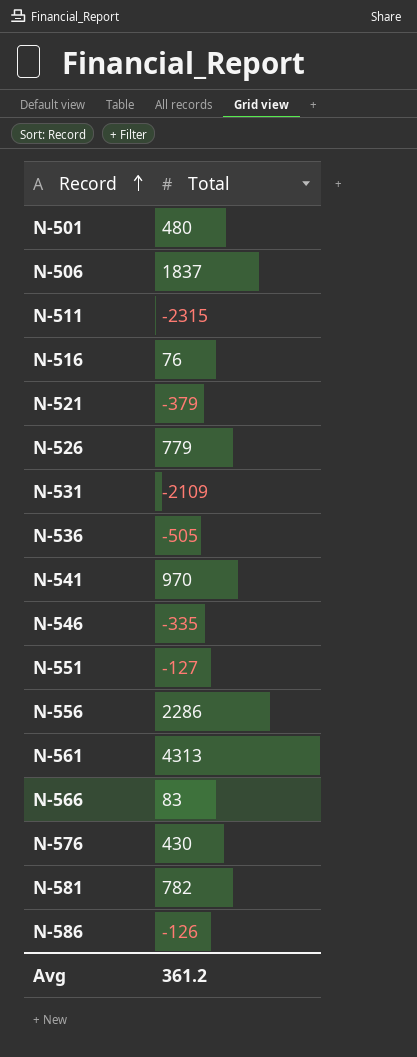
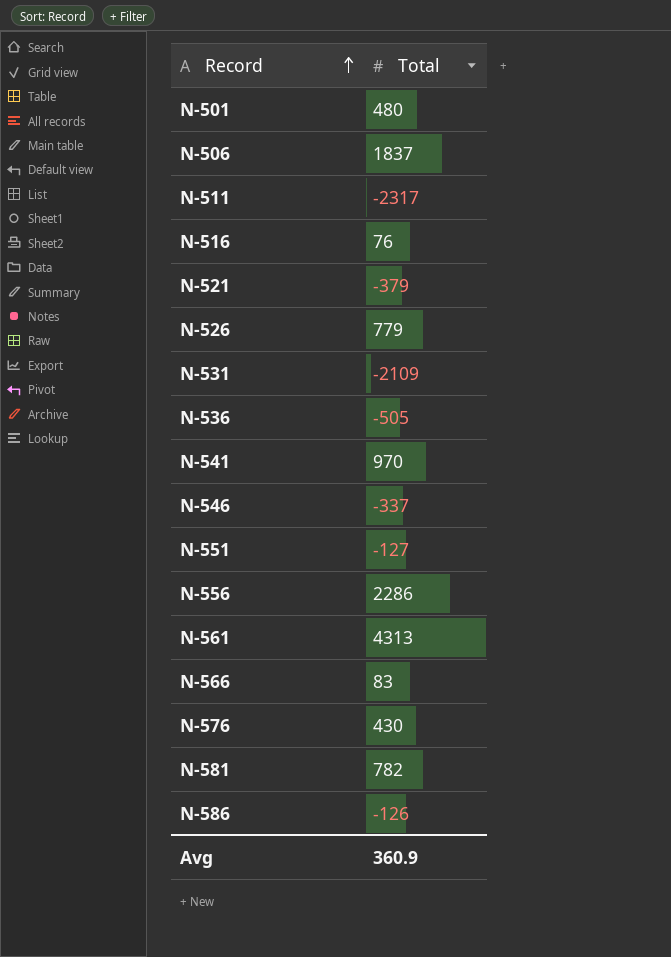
N-511 | Total: -2315 -> -2317
N-546 | Total: -335 -> -337
Avg | Total: 361.2 -> 360.9

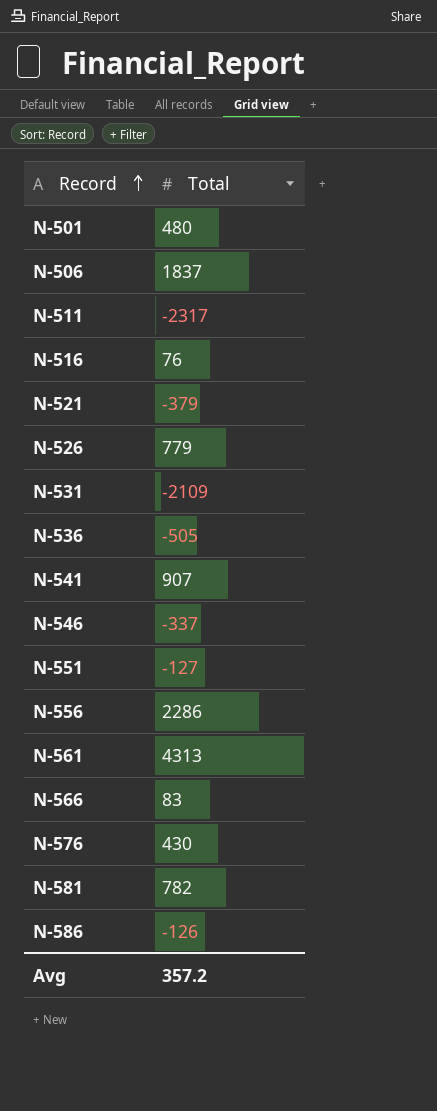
N-541 | Total: 970 -> 907
Avg | Total: 360.9 -> 357.2

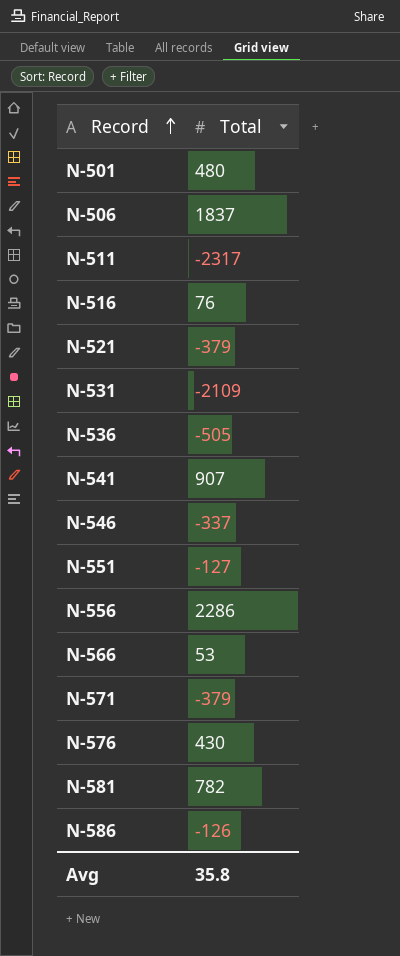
row N-526: 779 -> none
row N-561: 4313 -> none
N-566 | Total: 83 -> 53
row N-571: none -> -379
Avg | Total: 357.2 -> 35.8

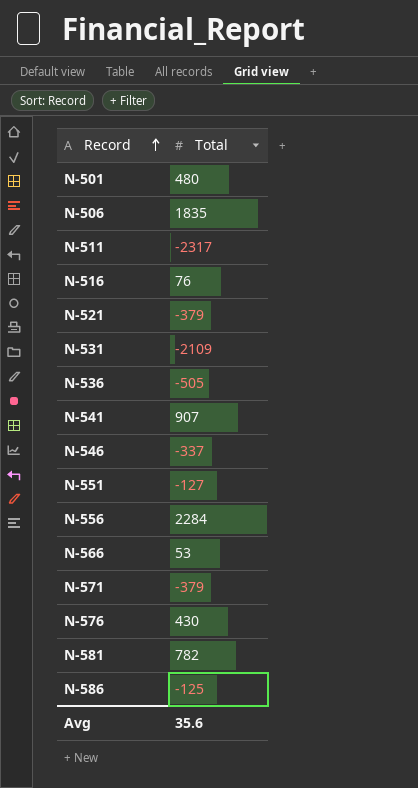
N-506 | Total: 1837 -> 1835
N-556 | Total: 2286 -> 2284
N-586 | Total: -126 -> -125
Avg | Total: 35.8 -> 35.6

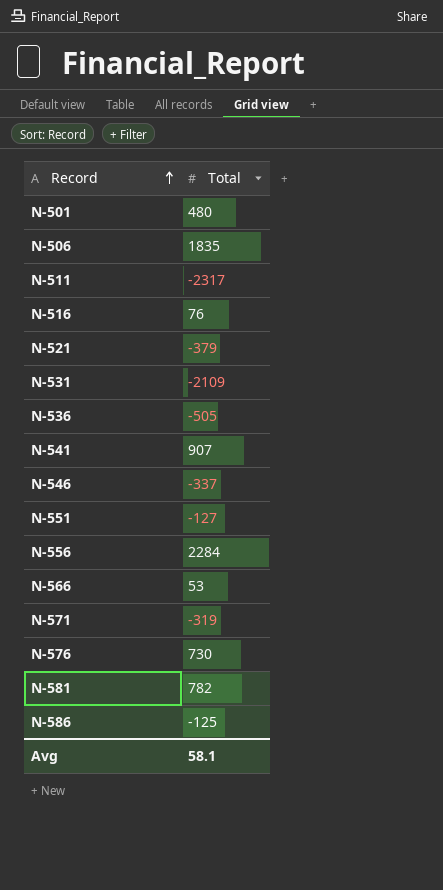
N-571 | Total: -379 -> -319
N-576 | Total: 430 -> 730
Avg | Total: 35.6 -> 58.1

